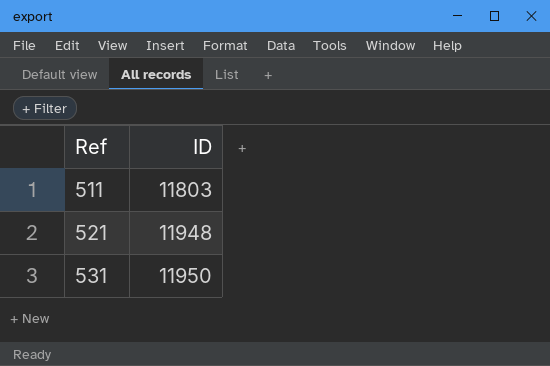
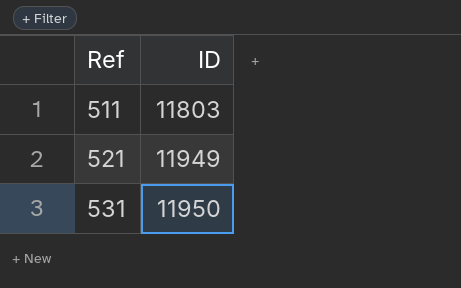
521 | ID: 11948 -> 11949

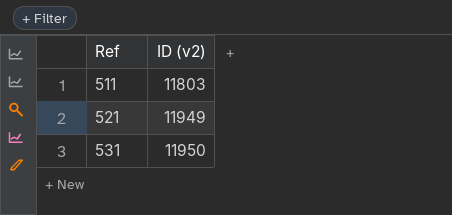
column name: ID -> ID (v2)

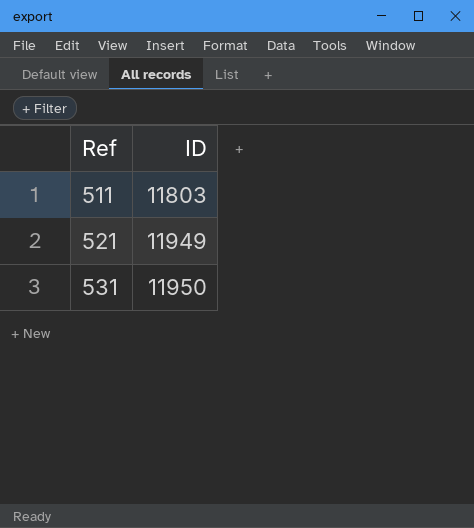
column name: ID (v2) -> ID

